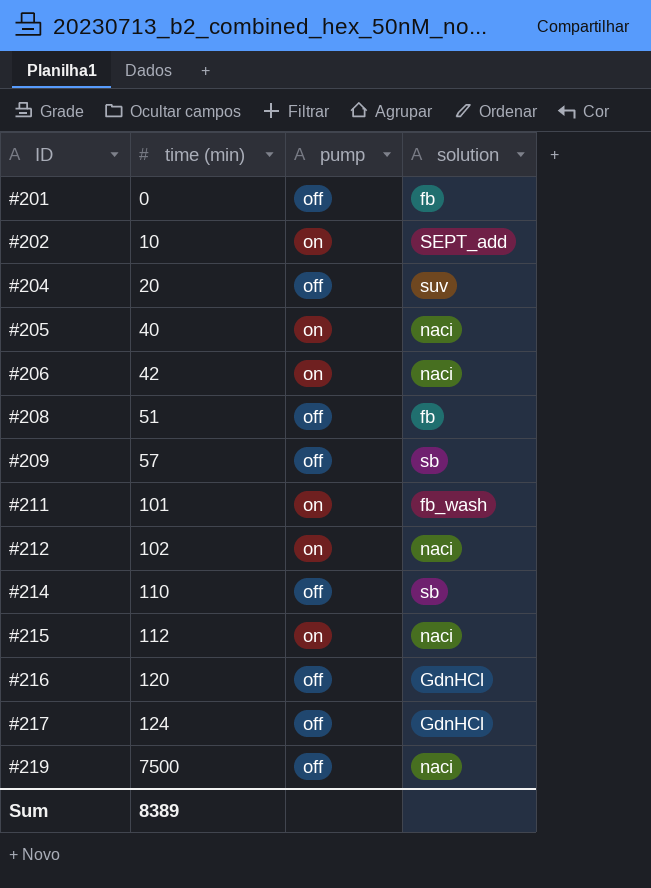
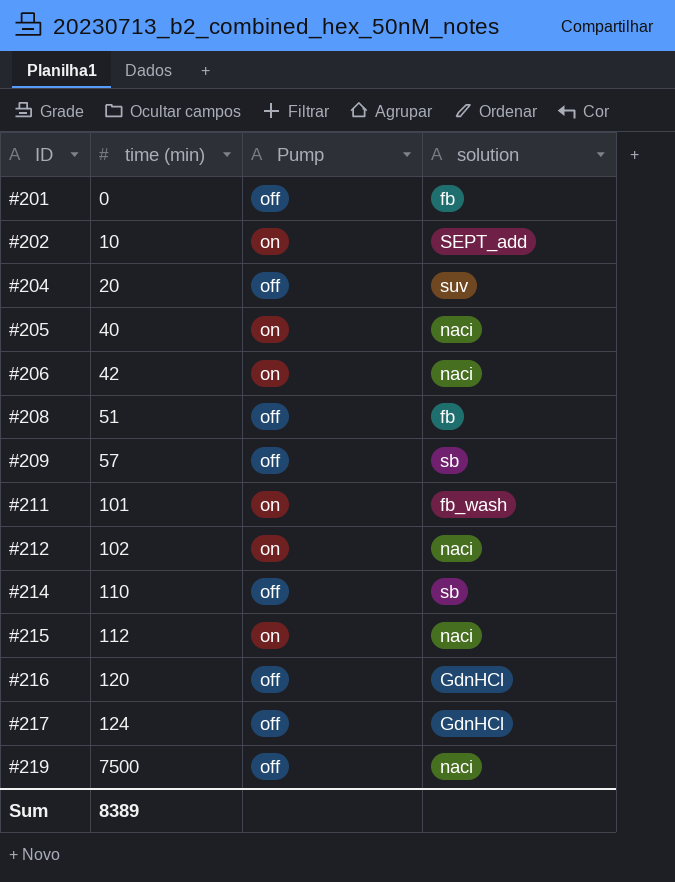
column name: pump -> Pump

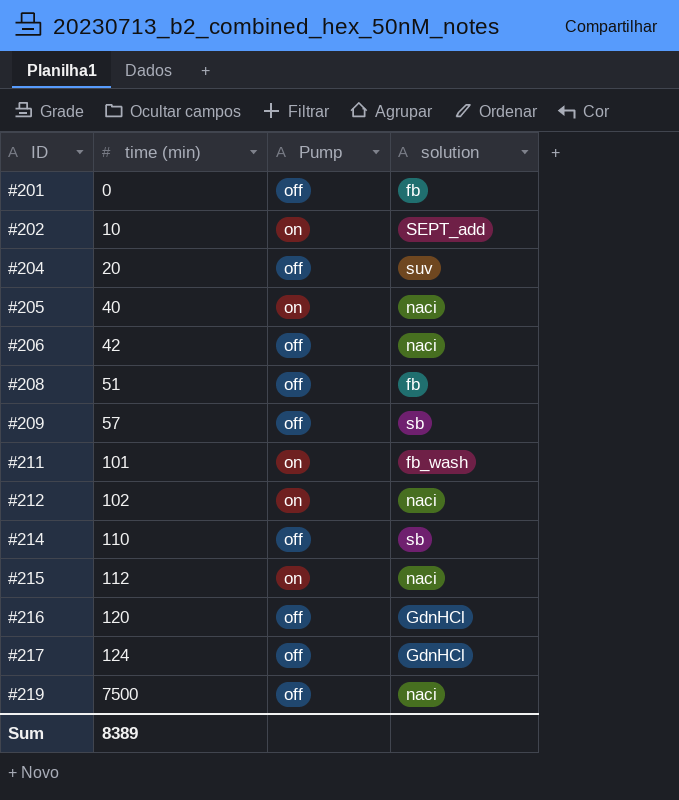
#206 | Pump: on -> off

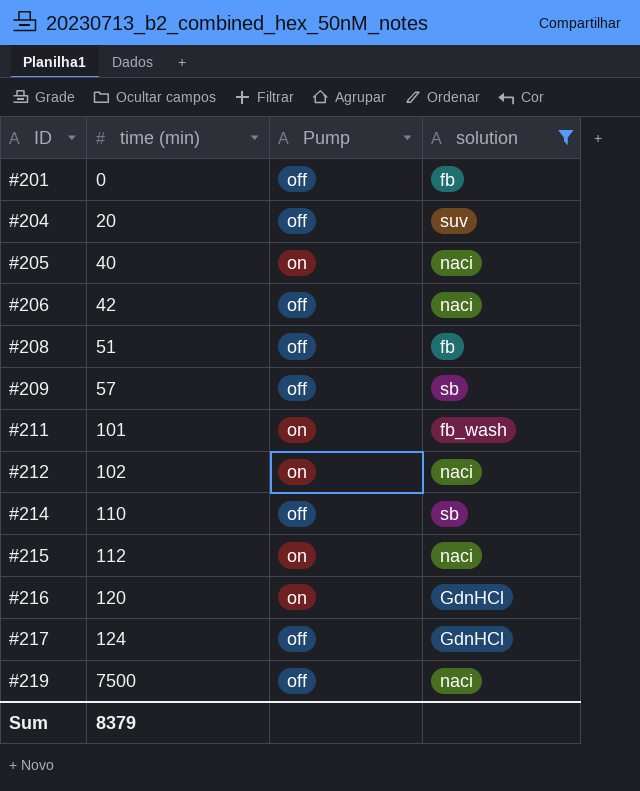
filter: none -> solution != SEPT_add
#216 | Pump: off -> on
Sum | time (min): 8389 -> 8379

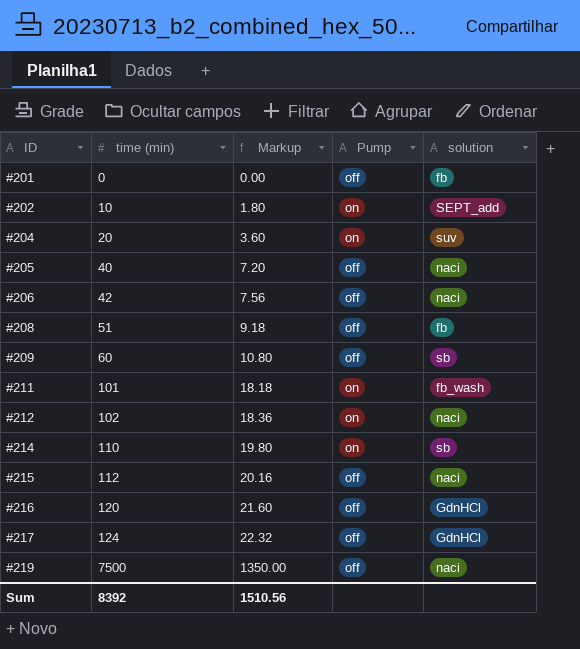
filter: solution != SEPT_add -> none
column Markup | formula: none -> [time (min)] * 0.18
#204 | Pump: off -> on
#205 | Pump: on -> off
#209 | time (min): 57 -> 60
#214 | Pump: off -> on
#215 | Pump: on -> off
#216 | Pump: on -> off
Sum | time (min): 8379 -> 8392

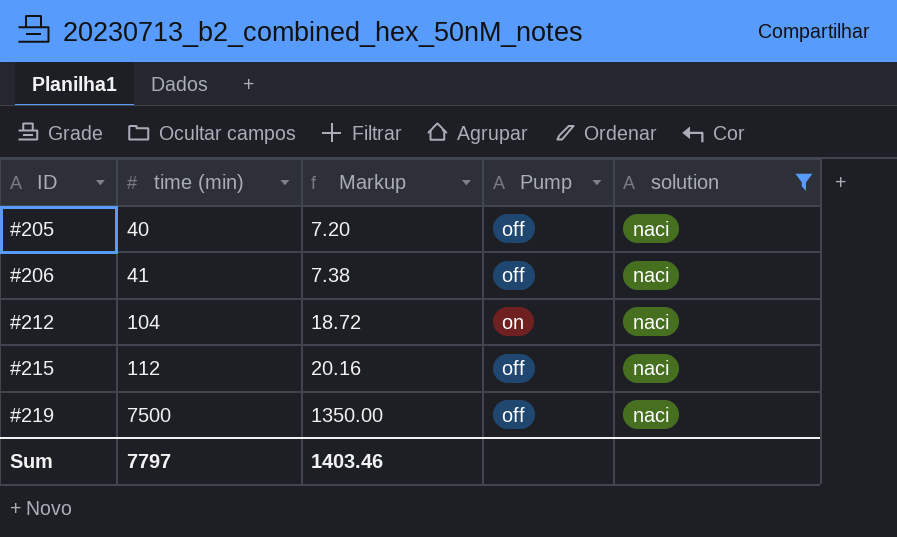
filter: none -> solution = naci
#206 | time (min): 42 -> 41
#206 | Markup: 7.56 -> 7.38
#212 | time (min): 102 -> 104
#212 | Markup: 18.36 -> 18.72
Sum | time (min): 8392 -> 7797
Sum | Markup: 1510.56 -> 1403.46

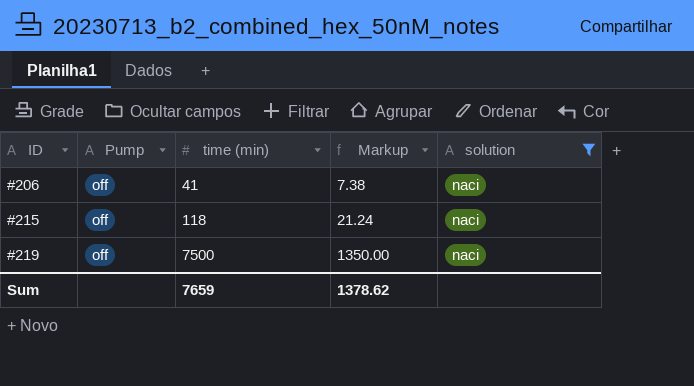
column Pump | position: 4 -> 2
row #205: 40 | 7.20 | off | naci -> none
row #212: 104 | 18.72 | on | naci -> none
#215 | time (min): 112 -> 118
#215 | Markup: 20.16 -> 21.24
Sum | time (min): 7797 -> 7659
Sum | Markup: 1403.46 -> 1378.62

